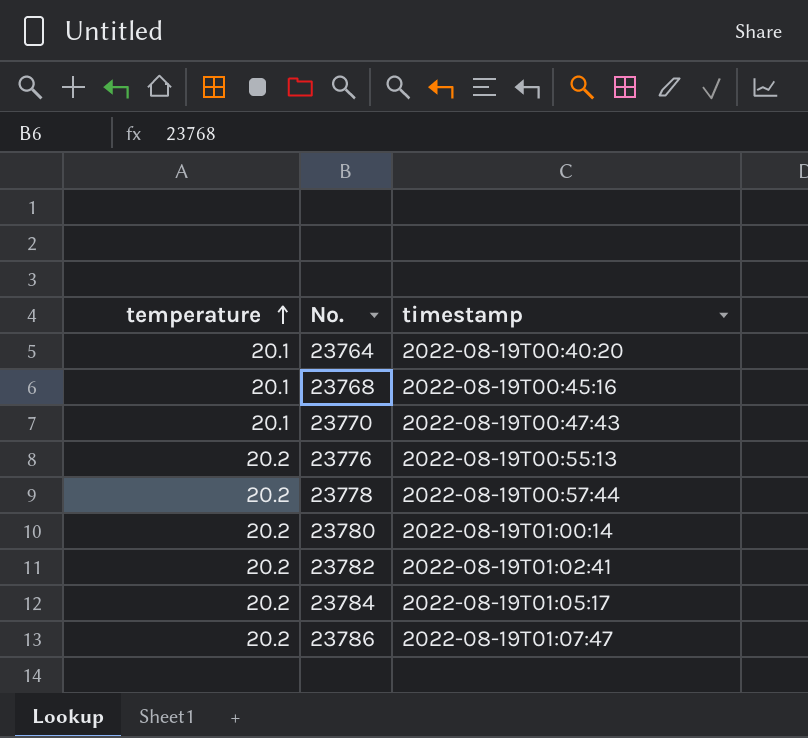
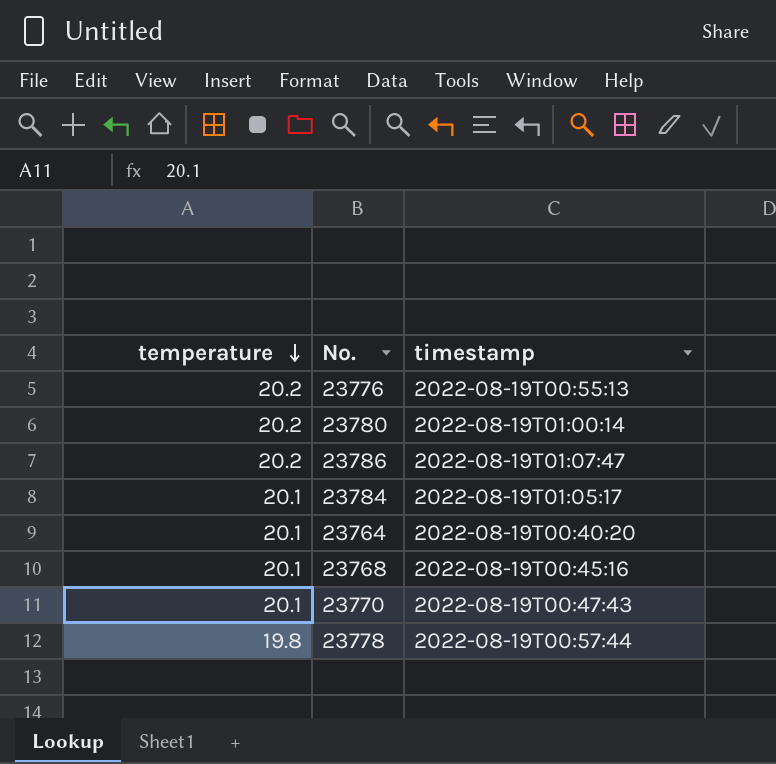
row order: temperature ascending -> temperature descending
row 23782: 20.2 | 2022-08-19T01:02:41 -> none
23784 | temperature: 20.2 -> 20.1
23778 | temperature: 20.2 -> 19.8

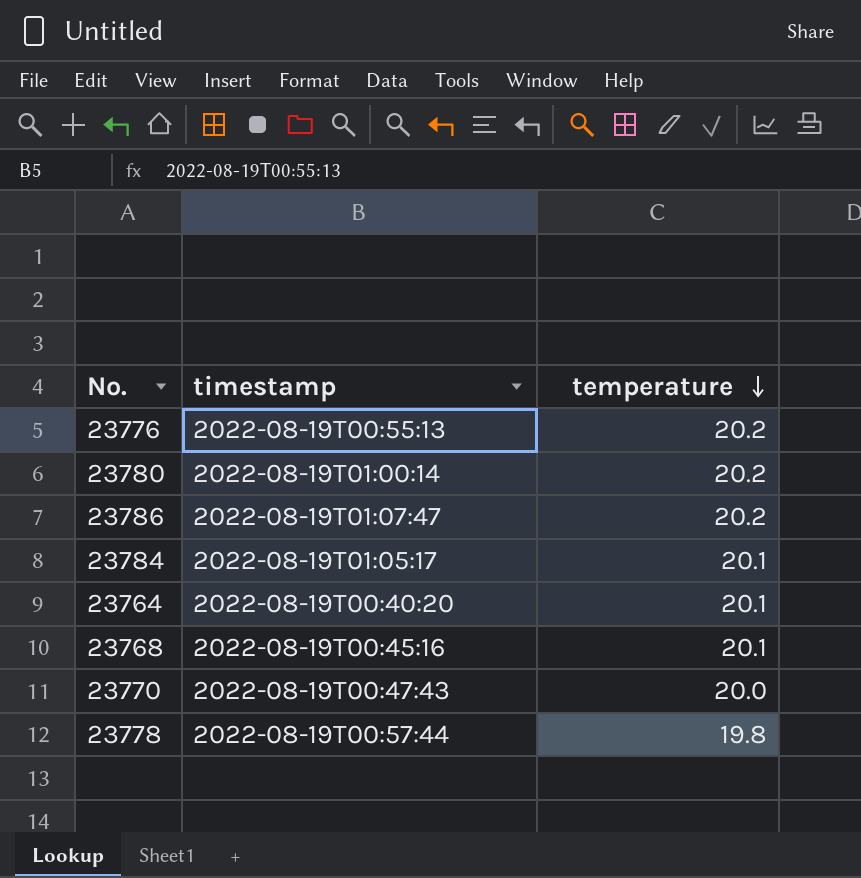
column temperature | position: 1 -> 3
23770 | temperature: 20.1 -> 20.0

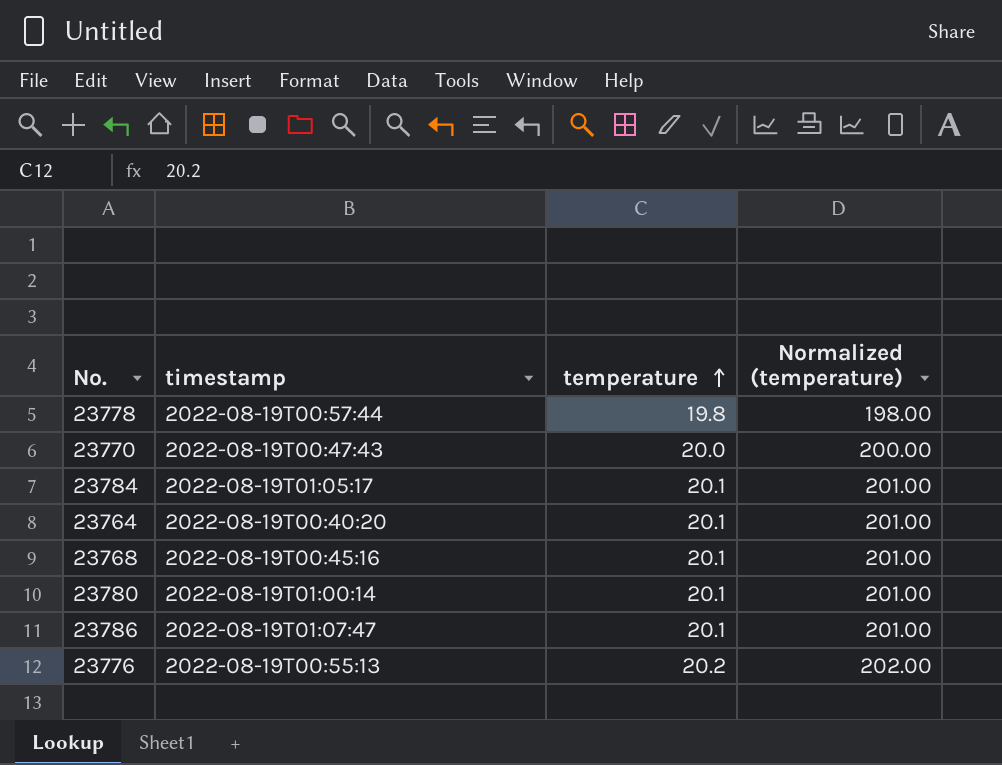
row order: temperature descending -> temperature ascending
column Normalized (temperature) | formula: none -> [temperature] * 10
23780 | temperature: 20.2 -> 20.1
23786 | temperature: 20.2 -> 20.1

